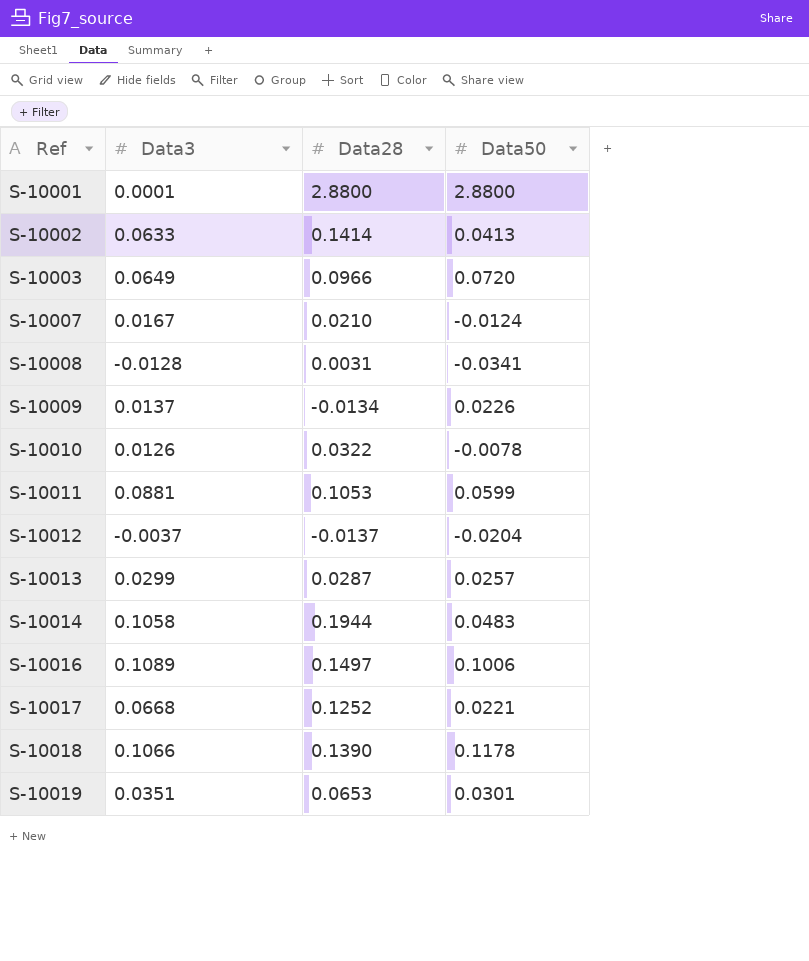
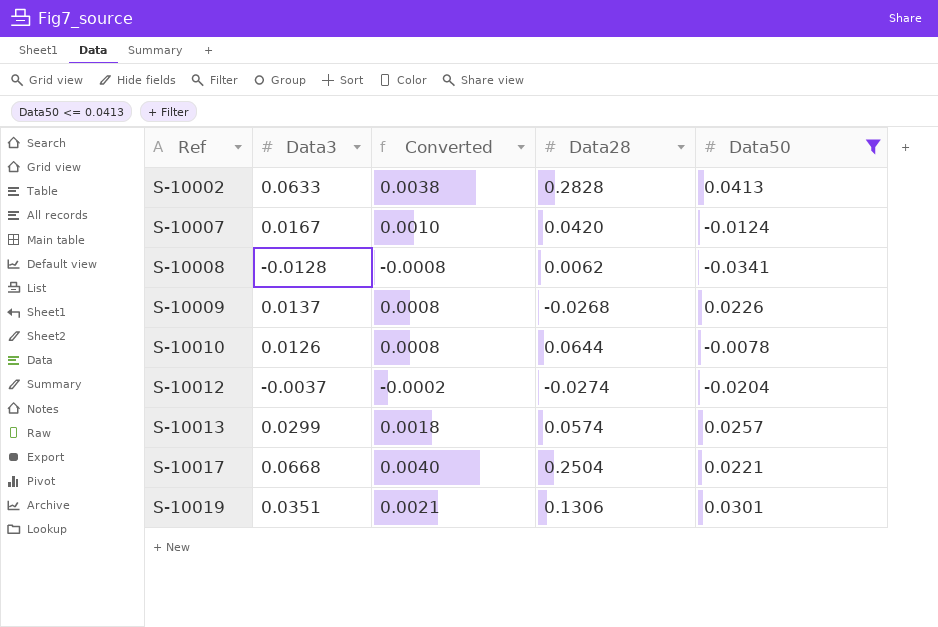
filter: none -> Data50 <= 0.0413
column Converted | formula: none -> [Data3] * 0.06
S-10002 | Data28: 0.1414 -> 0.2828
S-10007 | Data28: 0.0210 -> 0.0420
S-10008 | Data28: 0.0031 -> 0.0062
S-10009 | Data28: -0.0134 -> -0.0268
S-10010 | Data28: 0.0322 -> 0.0644
S-10012 | Data28: -0.0137 -> -0.0274
S-10013 | Data28: 0.0287 -> 0.0574
S-10017 | Data28: 0.1252 -> 0.2504
S-10019 | Data28: 0.0653 -> 0.1306

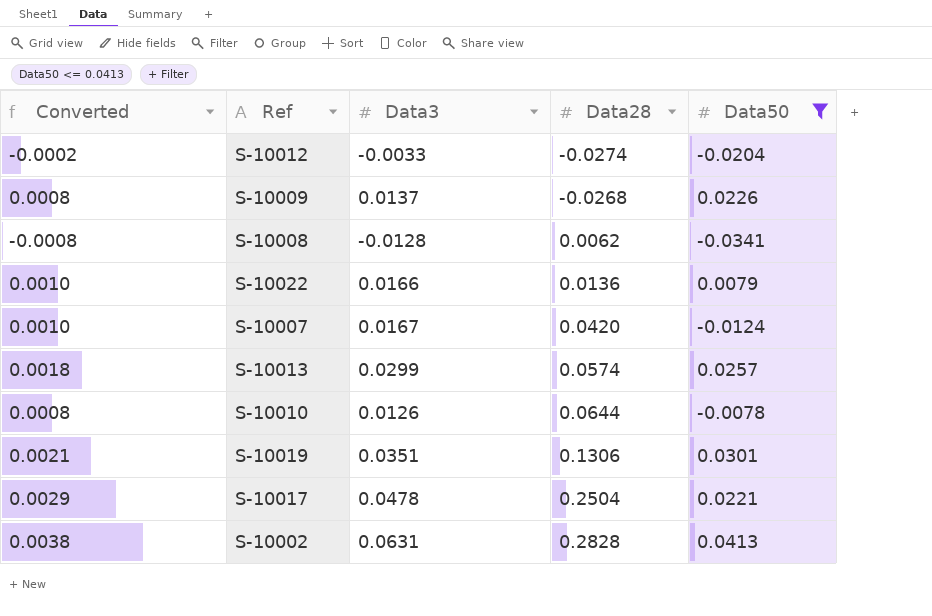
row order: Ref ascending -> Data28 ascending
column Converted | position: 3 -> 1
S-10012 | Data3: -0.0037 -> -0.0033
row S-10022: none -> 0.0010 | 0.0166 | 0.0136 | 0.0079
S-10017 | Converted: 0.0040 -> 0.0029
S-10017 | Data3: 0.0668 -> 0.0478
S-10002 | Data3: 0.0633 -> 0.0631

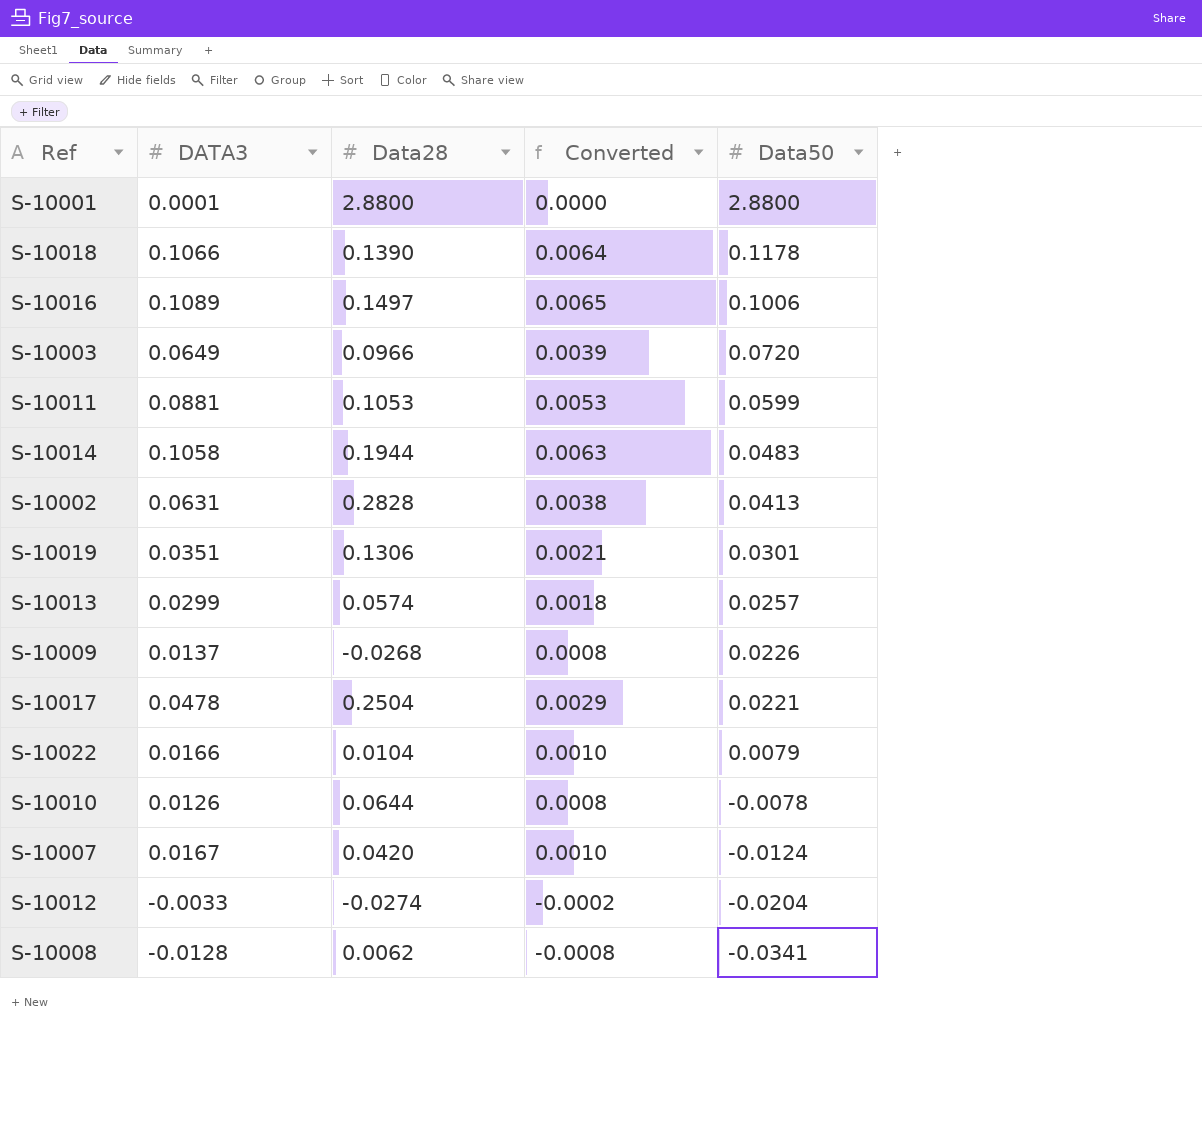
filter: Data50 <= 0.0413 -> none
row order: Data28 ascending -> Data50 descending
column name: Data3 -> DATA3
column Converted | position: 1 -> 4
S-10022 | Data28: 0.0136 -> 0.0104

